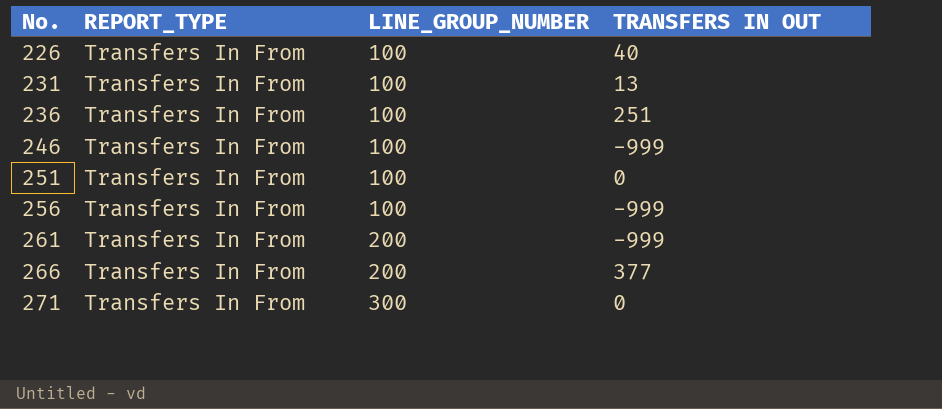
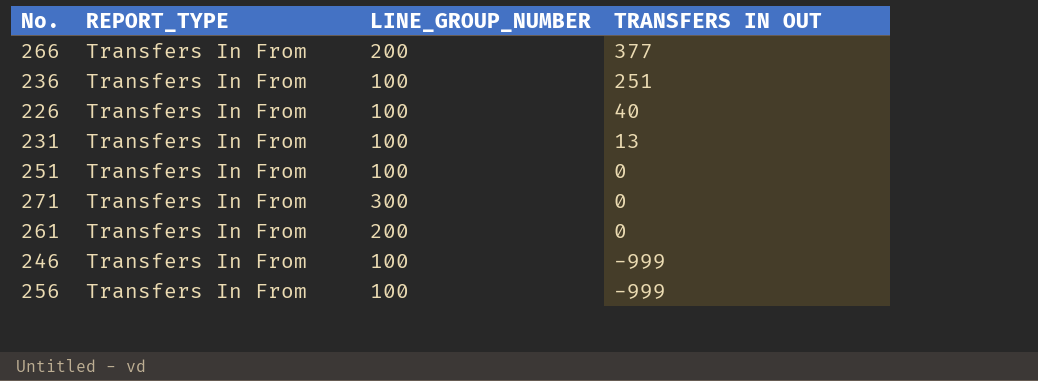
row order: No. ascending -> TRANSFERS IN OUT descending
261 | TRANSFERS IN OUT: -999 -> 0

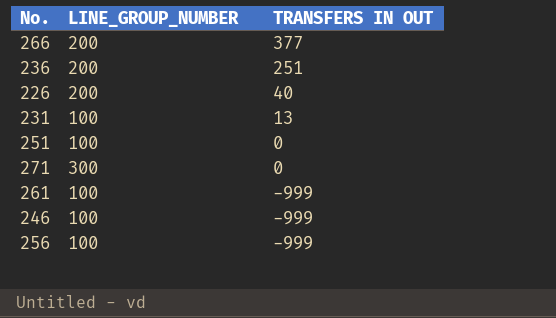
column REPORT_TYPE | position: 2 -> none
236 | LINE_GROUP_NUMBER: 100 -> 200
226 | LINE_GROUP_NUMBER: 100 -> 200
261 | LINE_GROUP_NUMBER: 200 -> 100
261 | TRANSFERS IN OUT: 0 -> -999

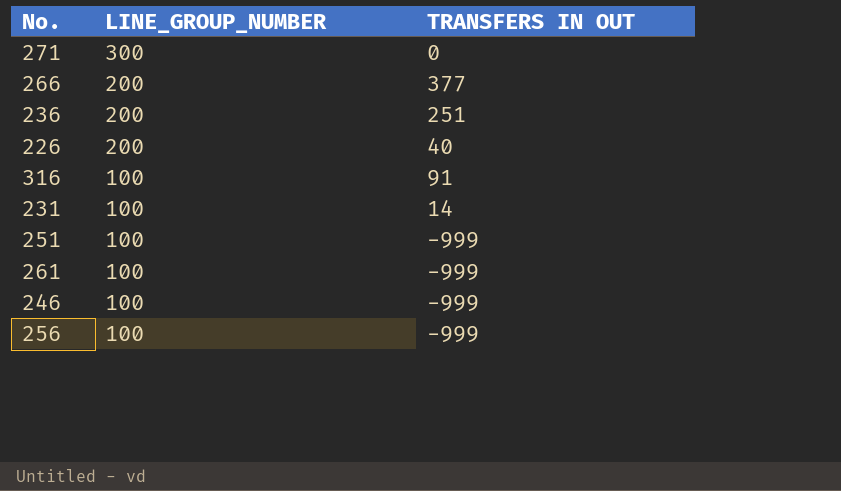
row order: TRANSFERS IN OUT descending -> LINE_GROUP_NUMBER descending
row 316: none -> 100 | 91
231 | TRANSFERS IN OUT: 13 -> 14
251 | TRANSFERS IN OUT: 0 -> -999

